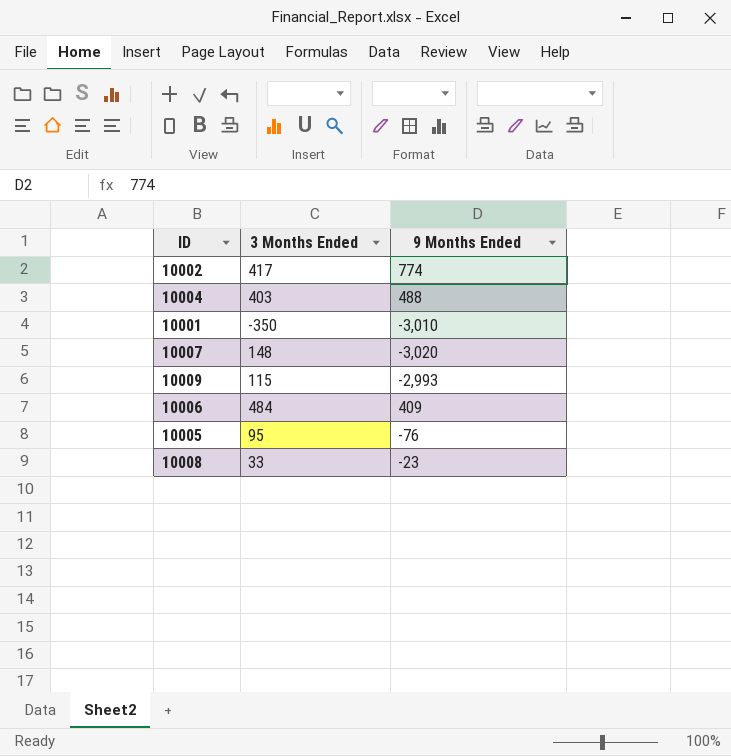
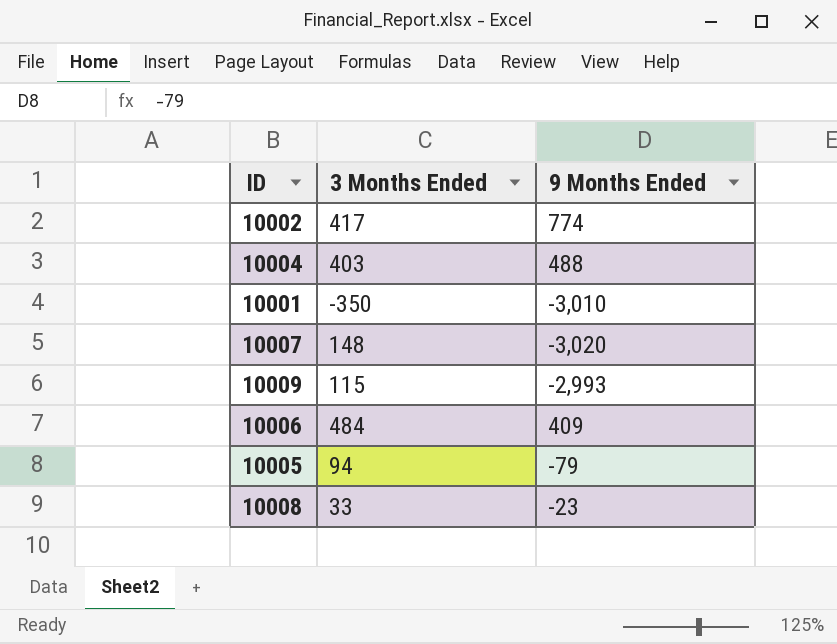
10005 | 3 Months Ended: 95 -> 94
10005 | 9 Months Ended: -76 -> -79

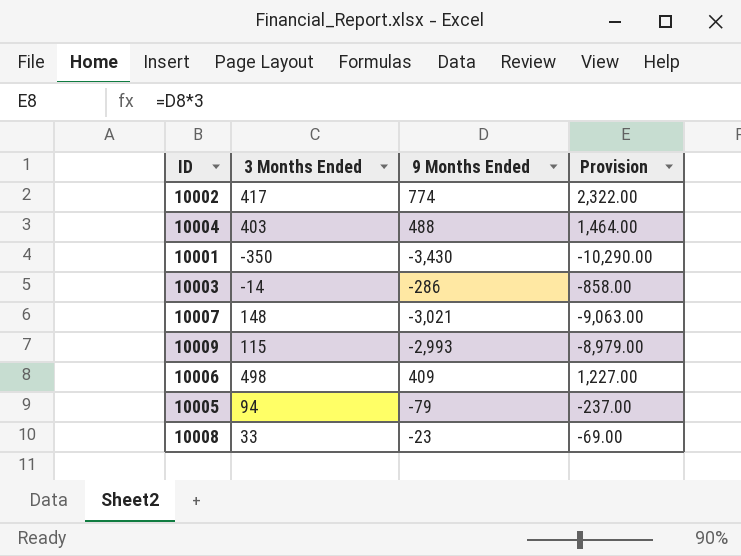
column Provision | formula: none -> [9 Months Ended] * 3
10001 | 9 Months Ended: -3,010 -> -3,430
row 10003: none -> -14 | -286 | -858.00
10007 | 9 Months Ended: -3,020 -> -3,021
10006 | 3 Months Ended: 484 -> 498

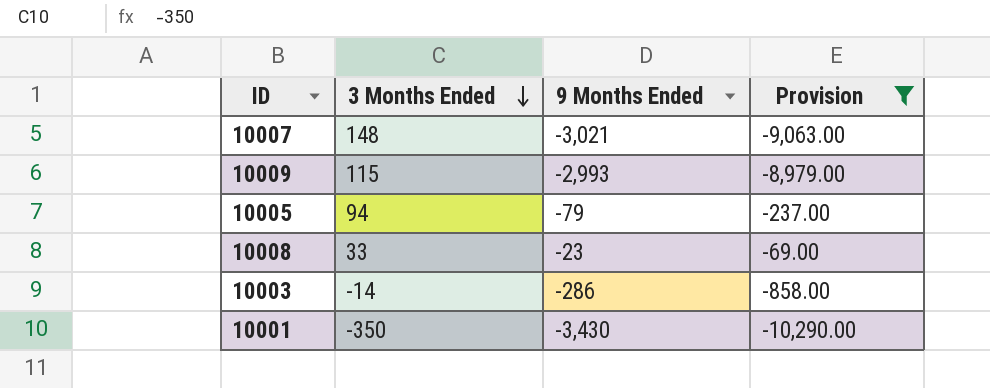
filter: none -> Provision <= -69.00
row order: none -> 3 Months Ended descending

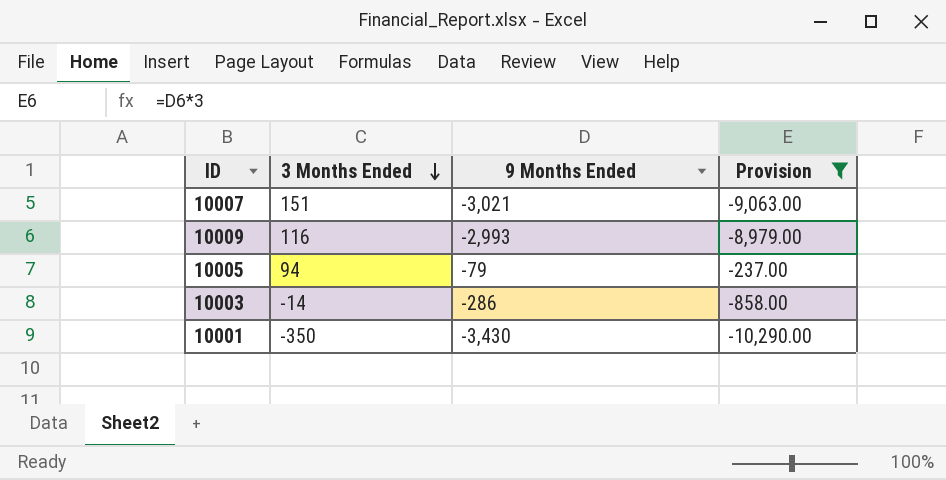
row 10008: 33 | -23 | -69.00 -> none
10007 | 3 Months Ended: 148 -> 151
10009 | 3 Months Ended: 115 -> 116

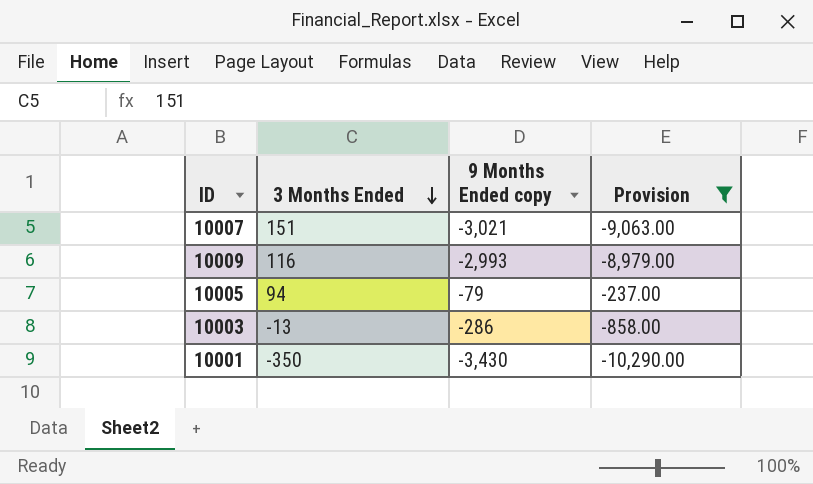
column name: 9 Months Ended -> 9 Months Ended copy
10003 | 3 Months Ended: -14 -> -13

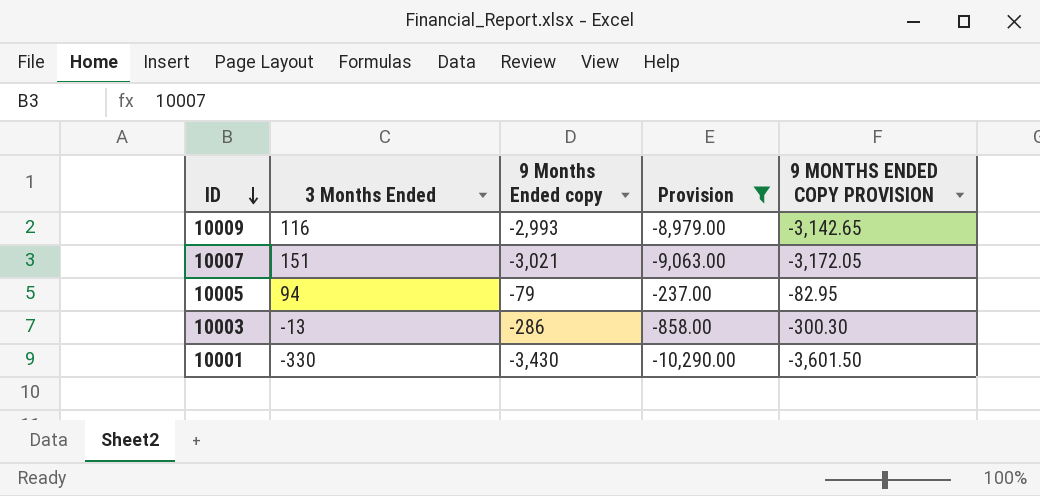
row order: 3 Months Ended descending -> ID descending
column 9 MONTHS ENDED COPY PROVISION | formula: none -> [9 Months Ended copy] * 1.05
10001 | 3 Months Ended: -350 -> -330

